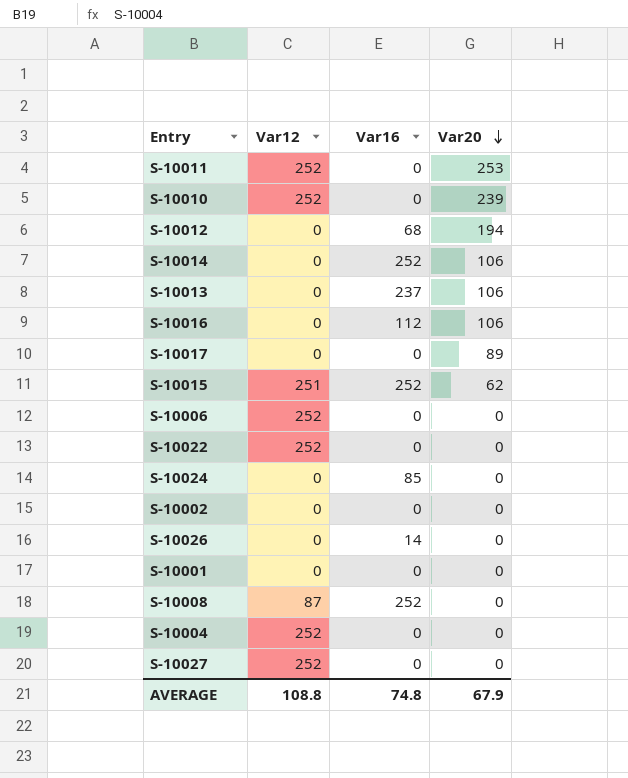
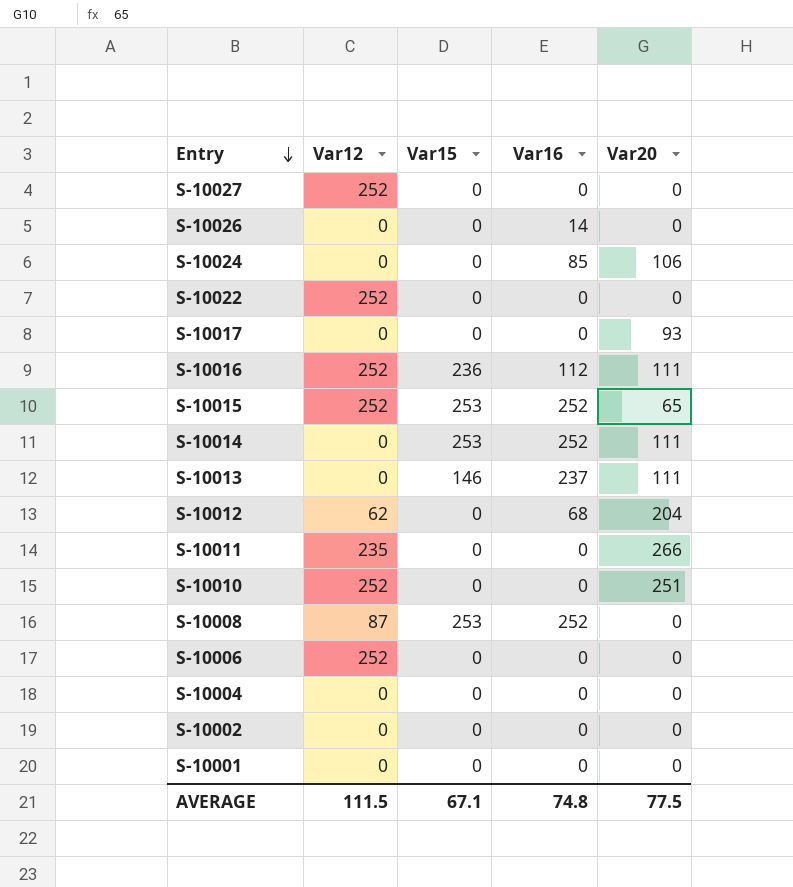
row order: Var20 descending -> Entry descending
column Var15 | position: none -> 3
S-10024 | Var20: 0 -> 106
S-10017 | Var20: 89 -> 93
S-10016 | Var12: 0 -> 252
S-10016 | Var20: 106 -> 111
S-10015 | Var12: 251 -> 252
S-10015 | Var20: 62 -> 65
S-10014 | Var20: 106 -> 111
S-10013 | Var20: 106 -> 111
S-10012 | Var12: 0 -> 62
S-10012 | Var20: 194 -> 204
S-10011 | Var12: 252 -> 235
S-10011 | Var20: 253 -> 266
S-10010 | Var20: 239 -> 251
S-10004 | Var12: 252 -> 0
AVERAGE | Var12: 108.8 -> 111.5
AVERAGE | Var20: 67.9 -> 77.5

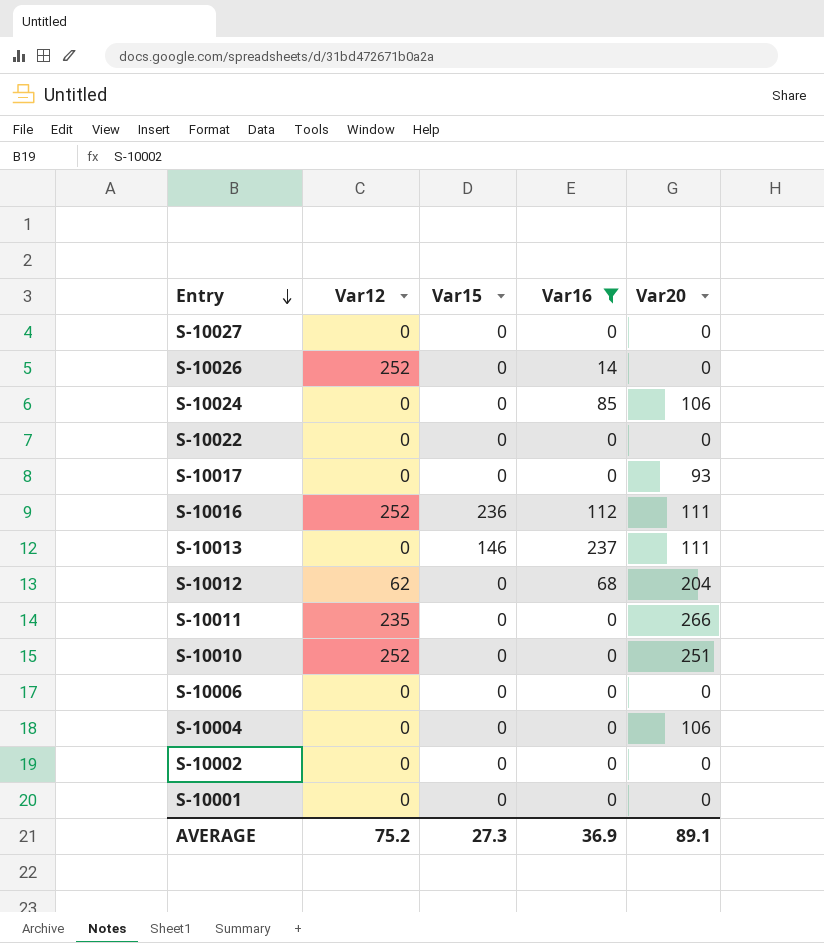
filter: none -> Var16 != 252
S-10027 | Var12: 252 -> 0
S-10026 | Var12: 0 -> 252
S-10022 | Var12: 252 -> 0
S-10006 | Var12: 252 -> 0
S-10004 | Var20: 0 -> 106
AVERAGE | Var12: 111.5 -> 75.2
AVERAGE | Var15: 67.1 -> 27.3
AVERAGE | Var16: 74.8 -> 36.9
AVERAGE | Var20: 77.5 -> 89.1

